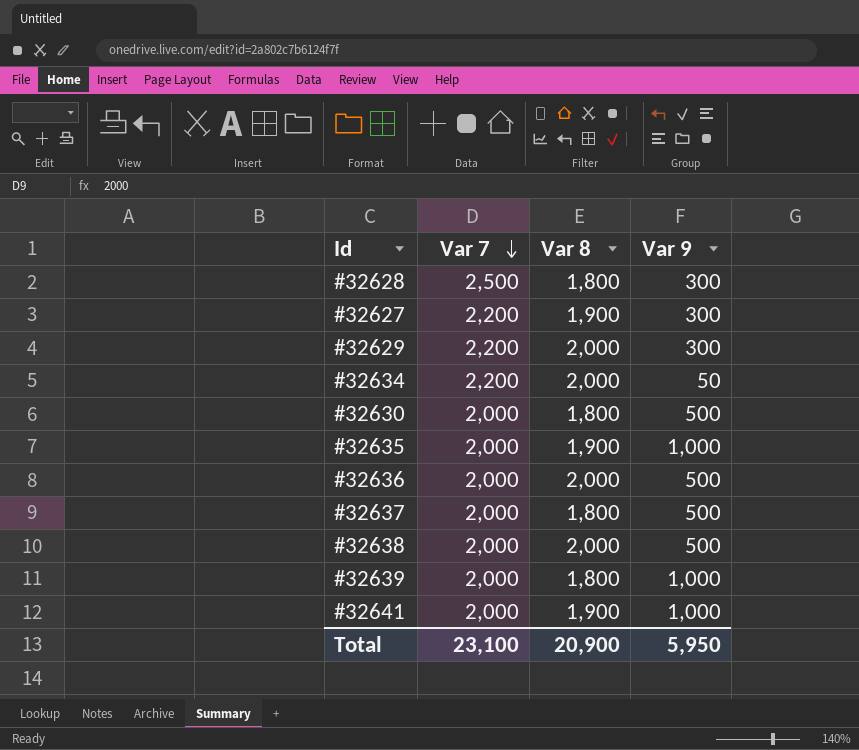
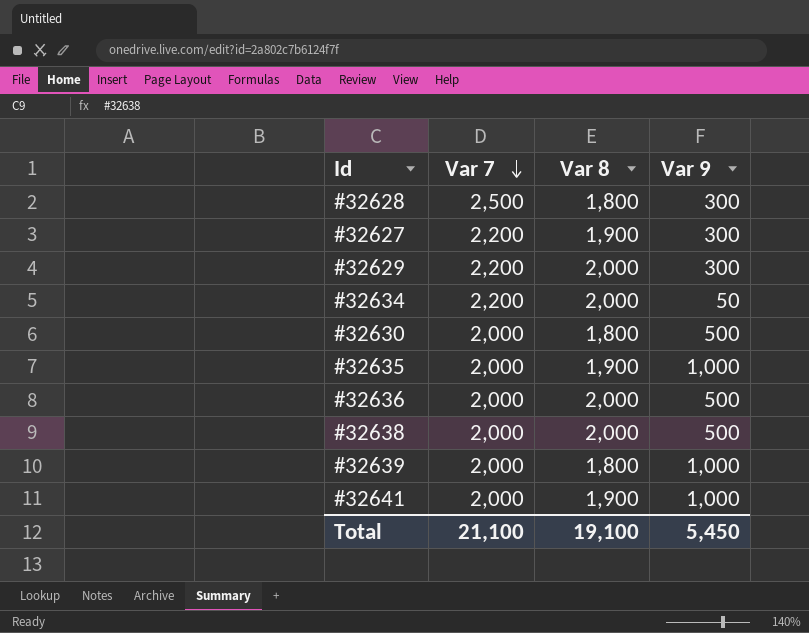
row #32637: 2,000 | 1,800 | 500 -> none
Total | Var 7: 23,100 -> 21,100
Total | Var 8: 20,900 -> 19,100
Total | Var 9: 5,950 -> 5,450

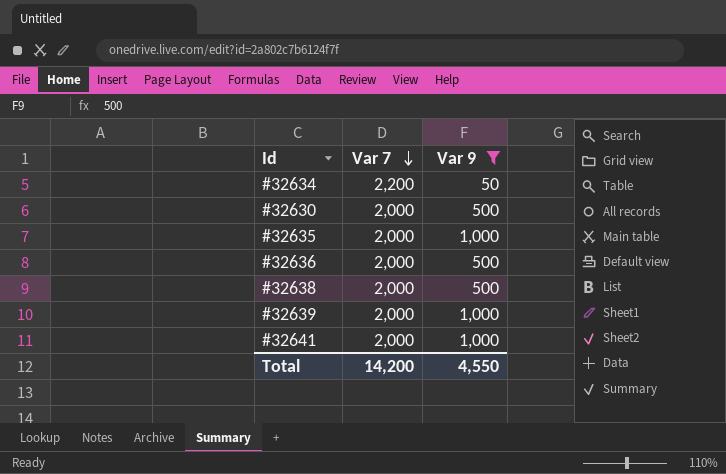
filter: none -> Var 9 != 300
column Var 8 | position: 3 -> none
Total | Var 7: 21,100 -> 14,200
Total | Var 9: 5,450 -> 4,550

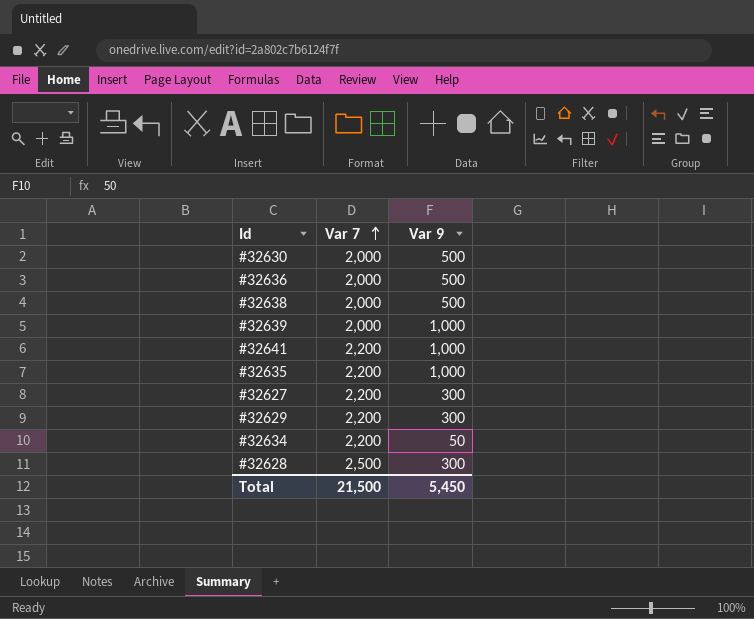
filter: Var 9 != 300 -> none
row order: Var 7 descending -> Var 7 ascending
#32641 | Var 7: 2,000 -> 2,200
#32635 | Var 7: 2,000 -> 2,200
Total | Var 7: 14,200 -> 21,500
Total | Var 9: 4,550 -> 5,450

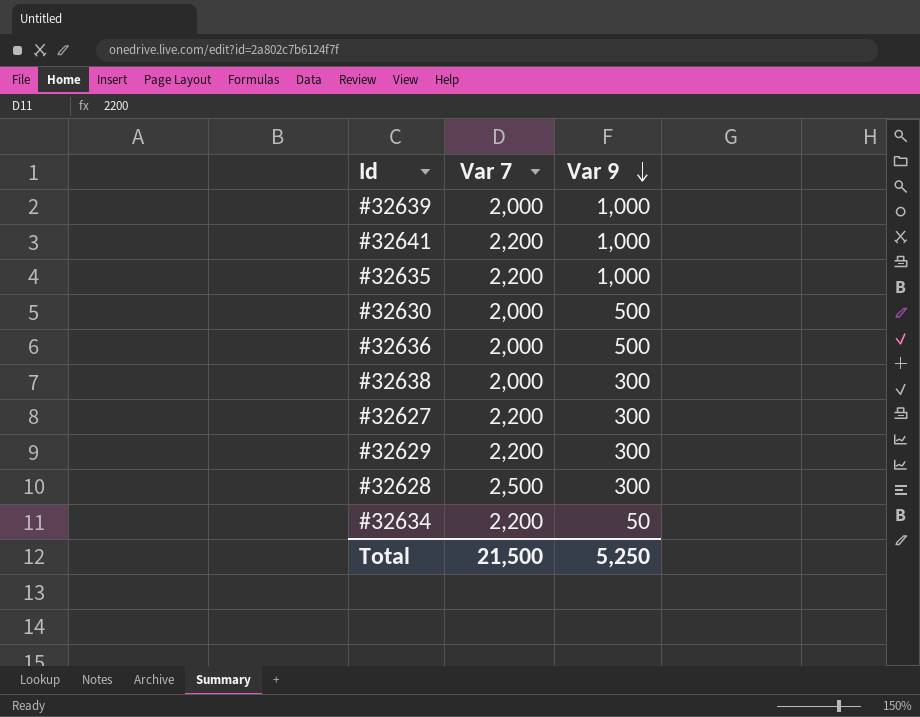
row order: Var 7 ascending -> Var 9 descending
#32638 | Var 9: 500 -> 300
Total | Var 9: 5,450 -> 5,250

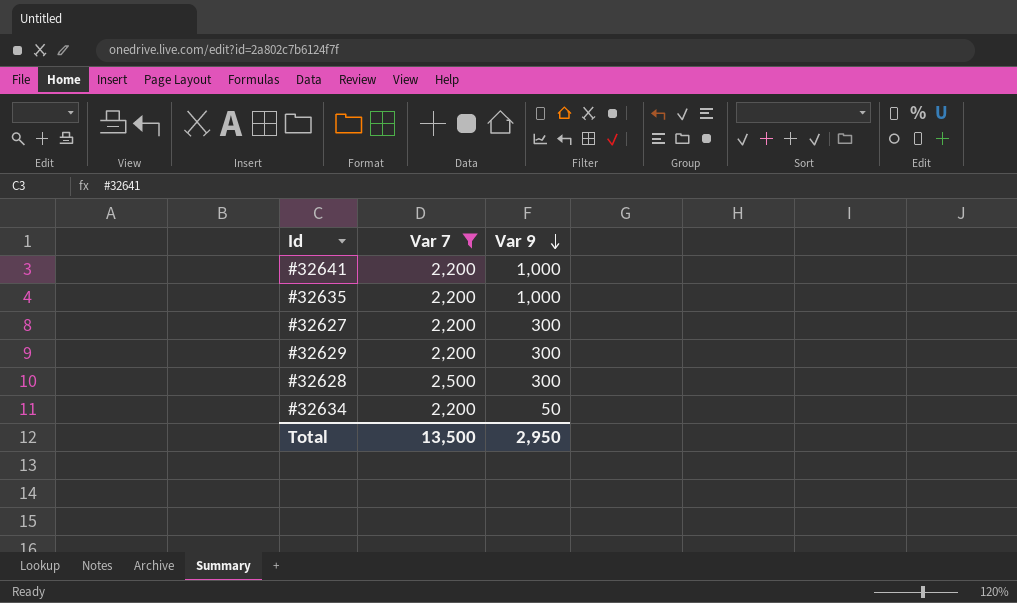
filter: none -> Var 7 != 2,000
Total | Var 7: 21,500 -> 13,500
Total | Var 9: 5,250 -> 2,950

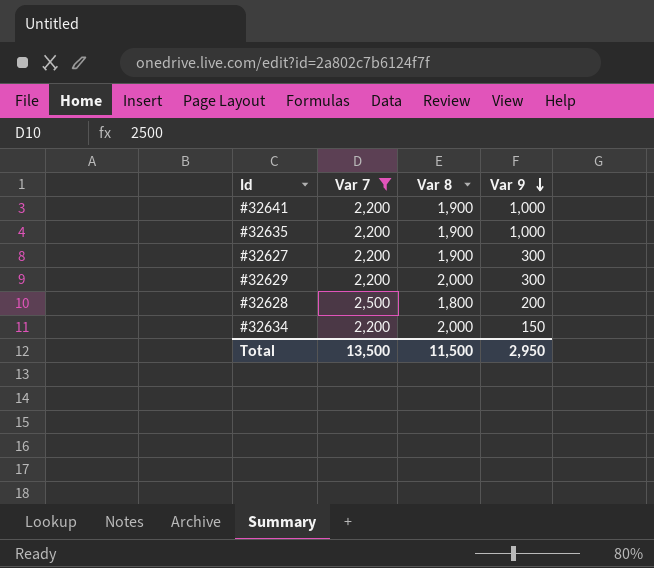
column Var 8 | position: none -> 3
#32628 | Var 9: 300 -> 200
#32634 | Var 9: 50 -> 150

